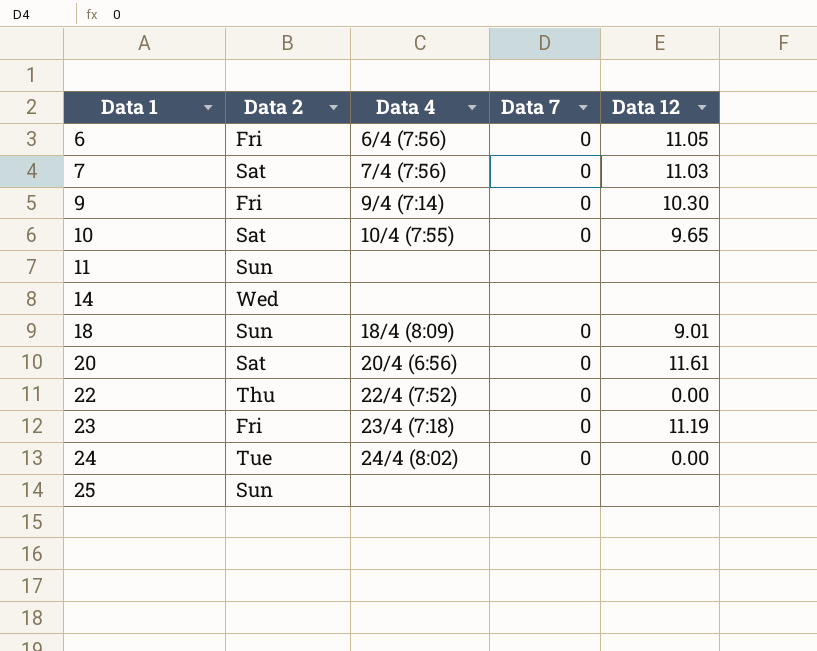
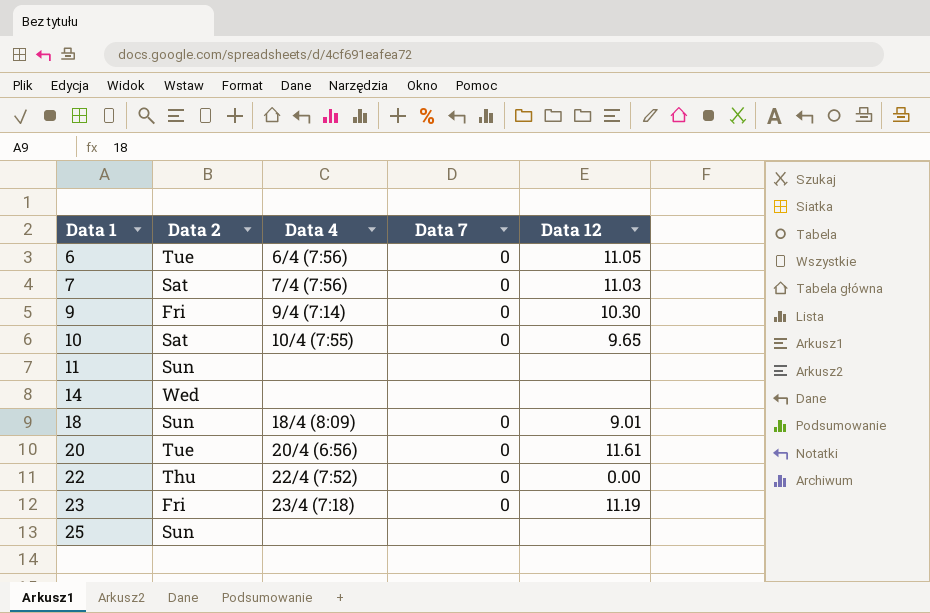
row 24: Tue | 24/4 (8:02) | 0 | 0.00 -> none
6 | Data 2: Fri -> Tue
20 | Data 2: Sat -> Tue

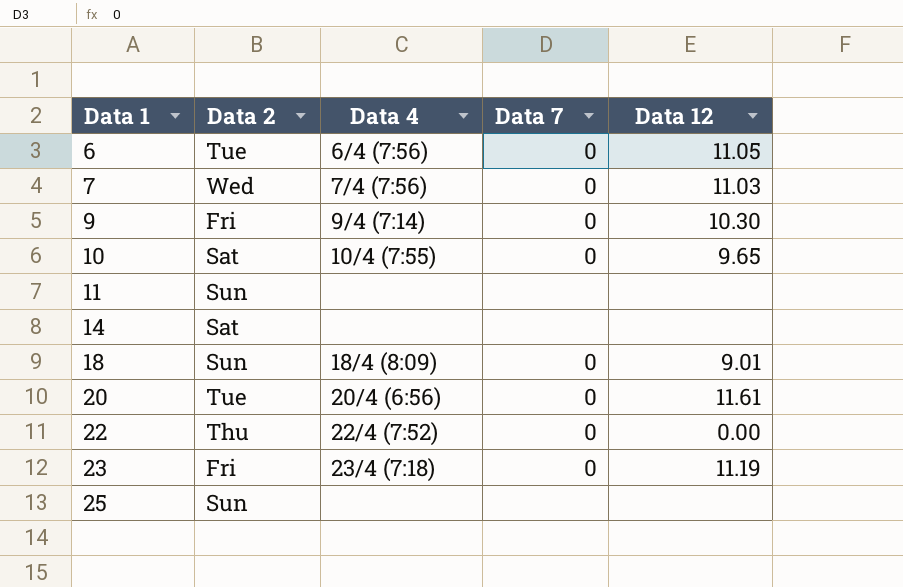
7 | Data 2: Sat -> Wed
14 | Data 2: Wed -> Sat

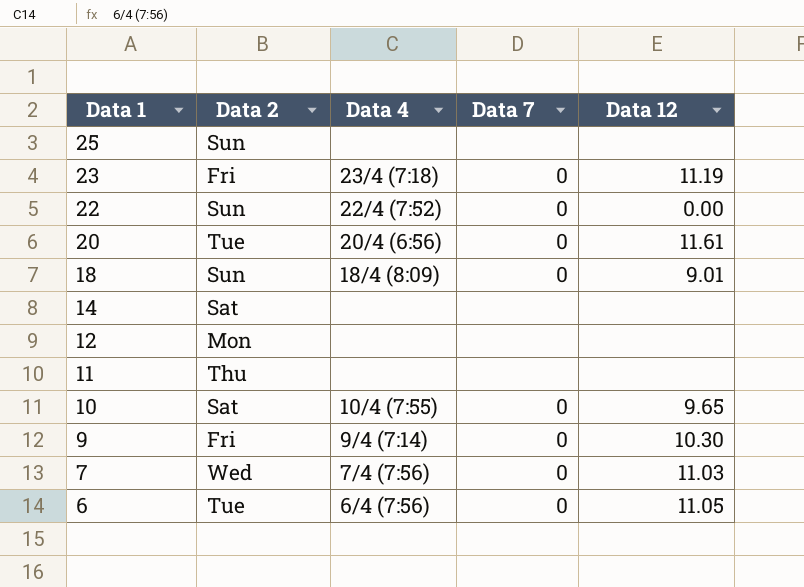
row order: Data 1 ascending -> Data 1 descending
22 | Data 2: Thu -> Sun
row 12: none -> Mon | none | none | none
11 | Data 2: Sun -> Thu

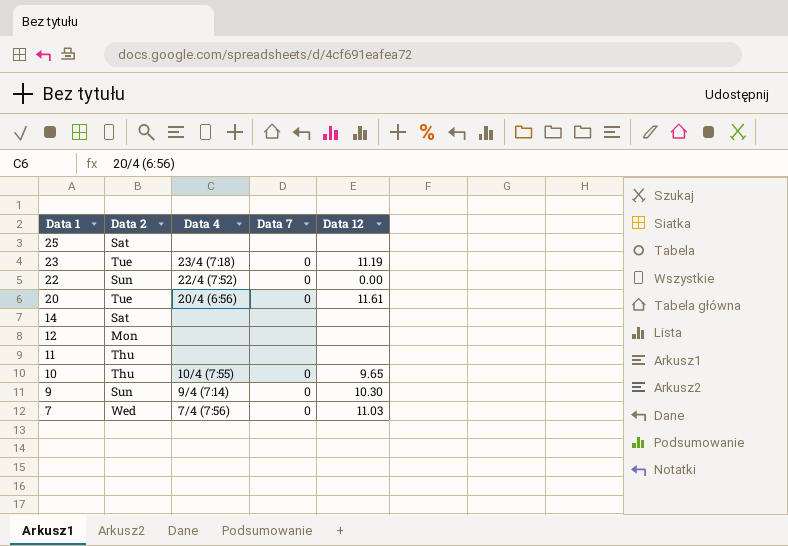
row 18: Sun | 18/4 (8:09) | 0 | 9.01 -> none
row 6: Tue | 6/4 (7:56) | 0 | 11.05 -> none
25 | Data 2: Sun -> Sat
23 | Data 2: Fri -> Tue
10 | Data 2: Sat -> Thu
9 | Data 2: Fri -> Sun

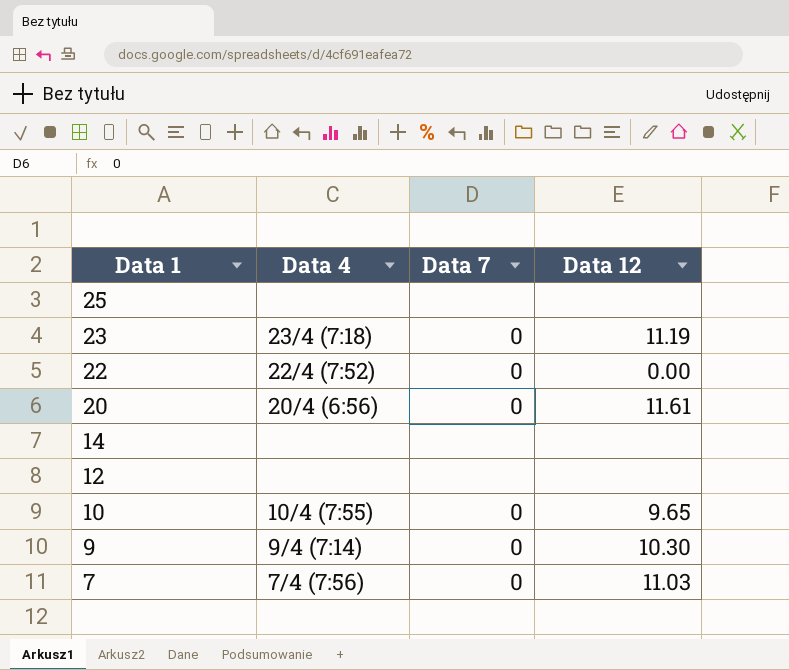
column Data 2 | position: 2 -> none
row 11: Thu | none | none | none -> none

